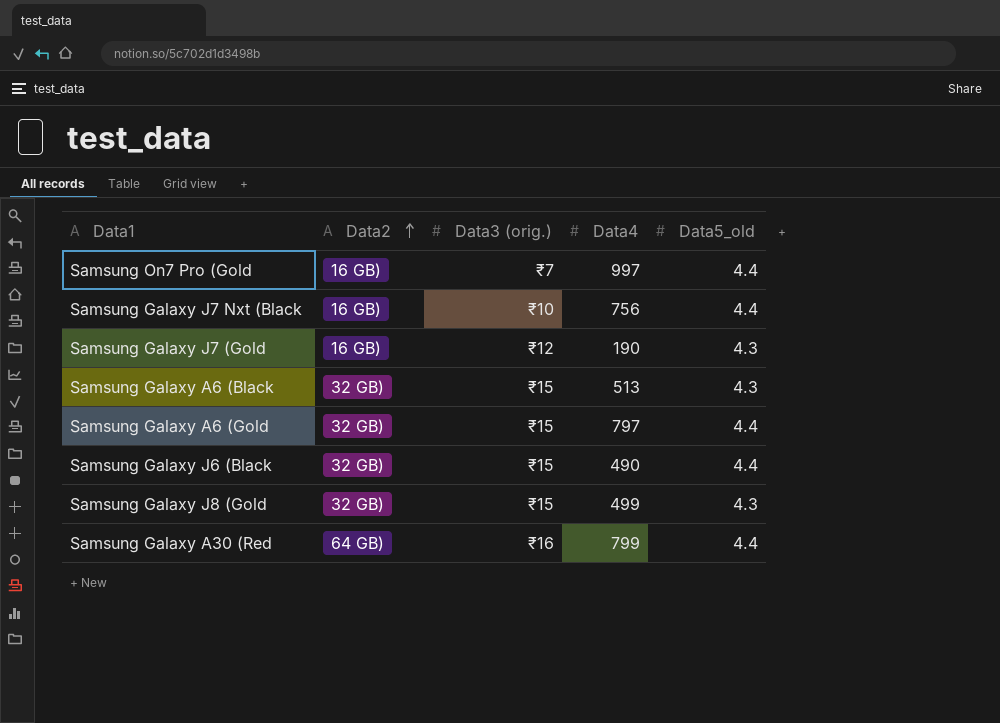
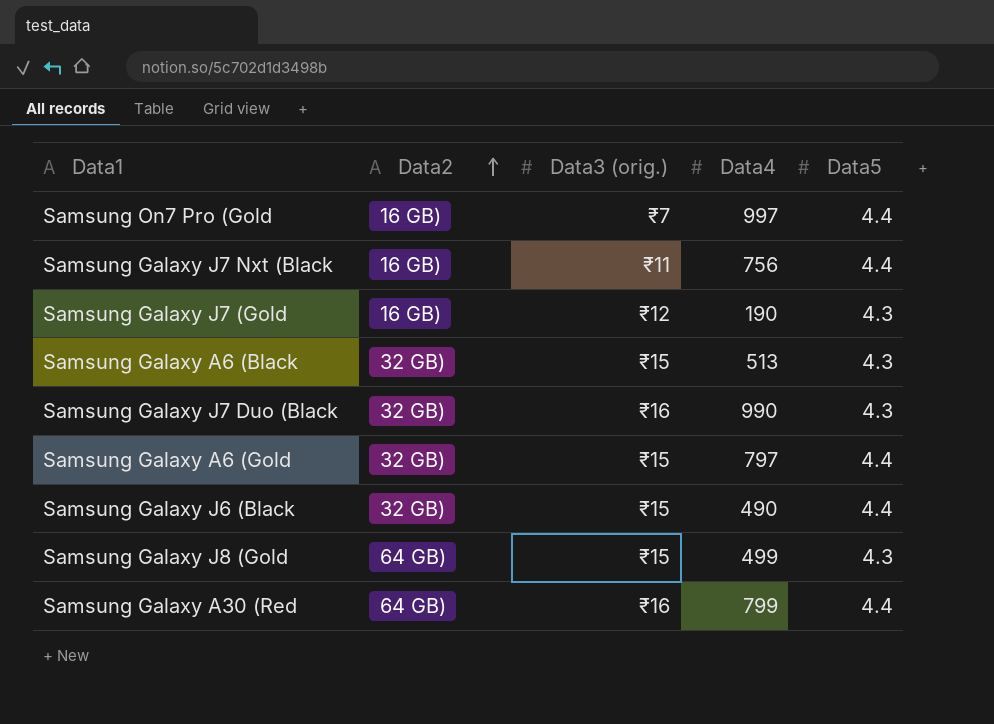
column name: Data5_old -> Data5
Samsung Galaxy J7 Nxt (Black | Data3 (orig.): ₹10 -> ₹11
row Samsung Galaxy J7 Duo (Black: none -> 32 GB) | ₹16 | 990 | 4.3
Samsung Galaxy J8 (Gold | Data2: 32 GB) -> 64 GB)

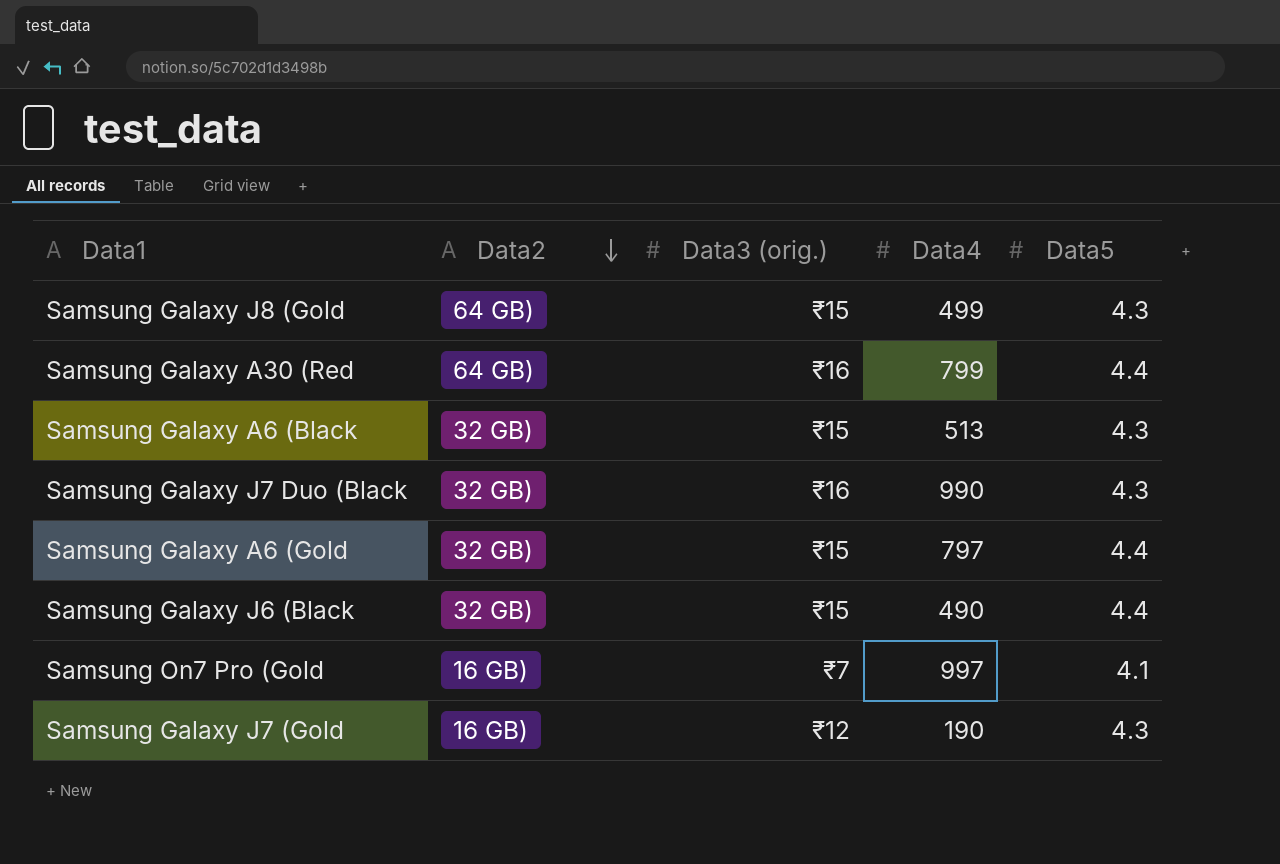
row order: Data2 ascending -> Data2 descending
row Samsung Galaxy J7 Nxt (Black: 16 GB) | ₹11 | 756 | 4.4 -> none
Samsung On7 Pro (Gold | Data5: 4.4 -> 4.1

